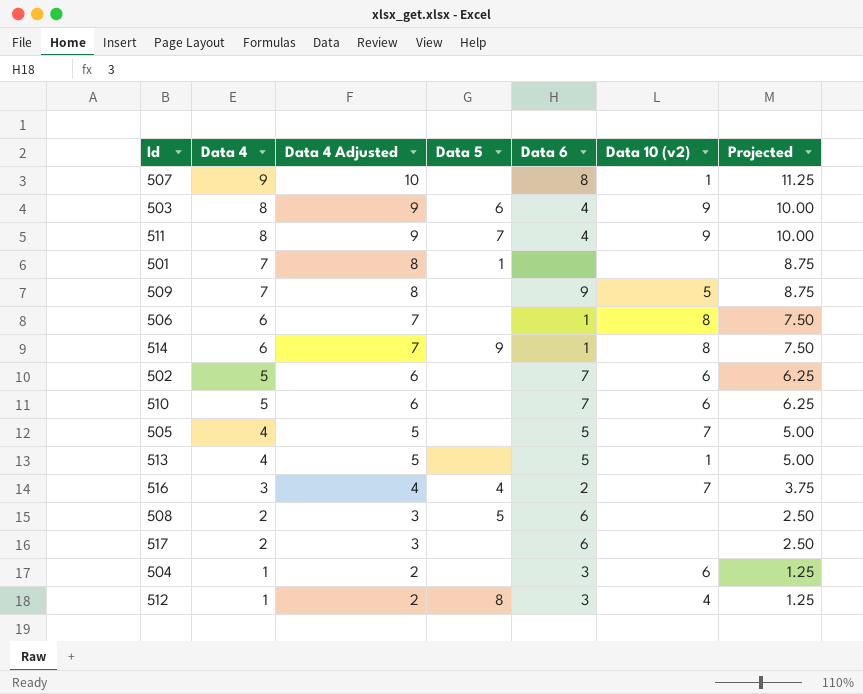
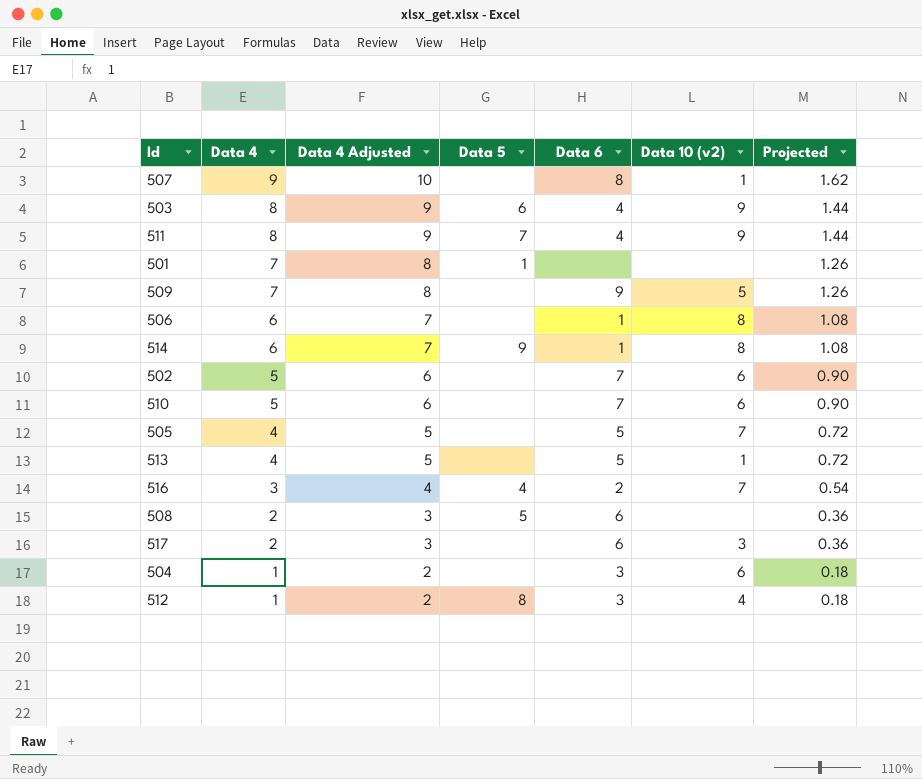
column Projected | formula: [Data 4] * 1.25 -> [Data 4] * 0.18
517 | Data 10 (v2): none -> 3

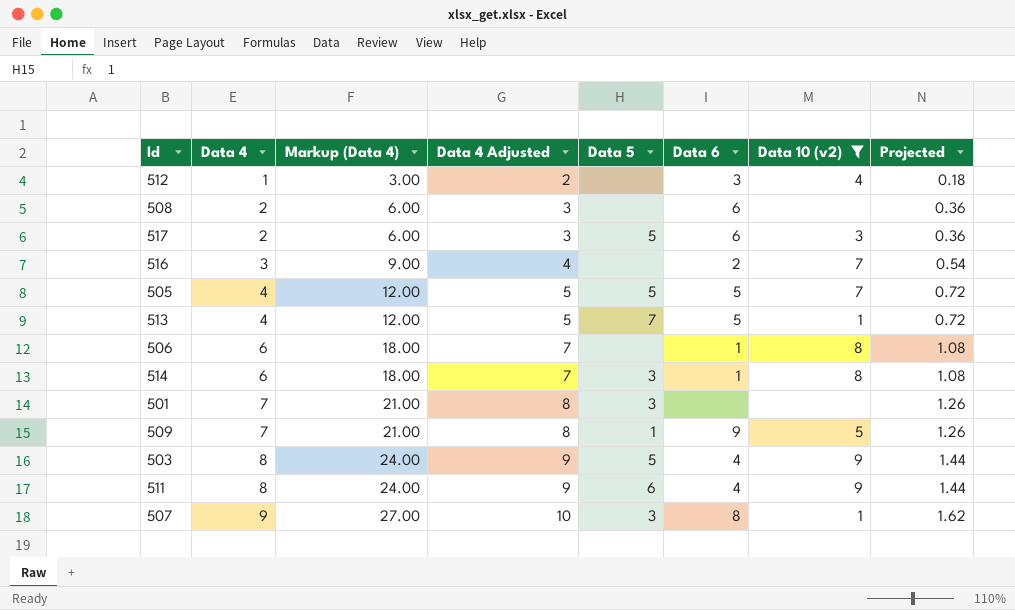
filter: none -> Data 10 (v2) != 6
row order: Data 4 descending -> Data 4 ascending
column Markup (Data 4) | formula: none -> [Data 4] * 3
512 | Data 5: 8 -> none
508 | Data 5: 5 -> none
517 | Data 5: none -> 5
516 | Data 5: 4 -> none
505 | Data 5: none -> 5
513 | Data 5: none -> 7
514 | Data 5: 9 -> 3
501 | Data 5: 1 -> 3
509 | Data 5: none -> 1
503 | Data 5: 6 -> 5
511 | Data 5: 7 -> 6
507 | Data 5: none -> 3

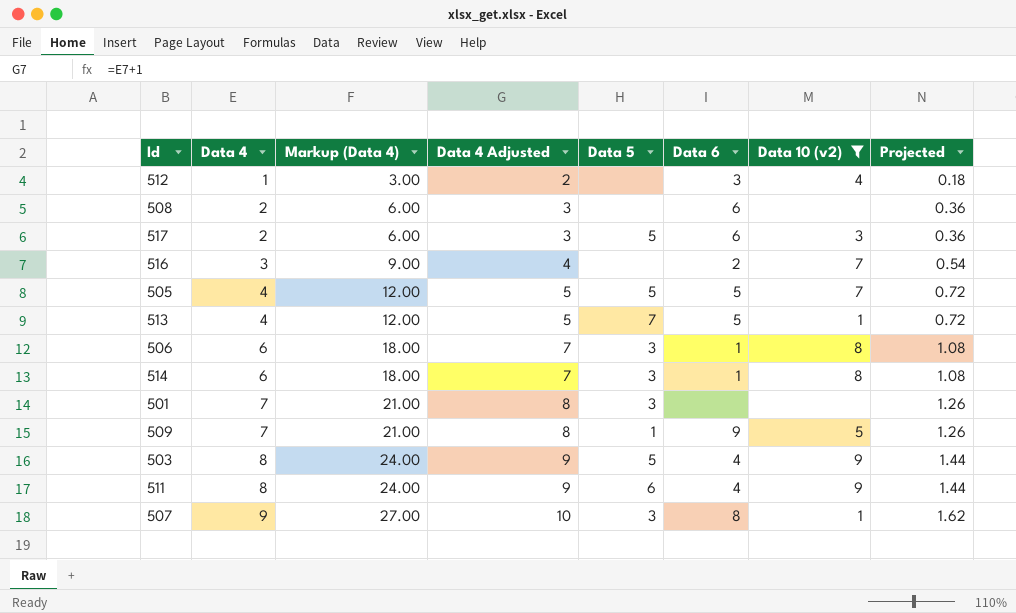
506 | Data 5: none -> 3

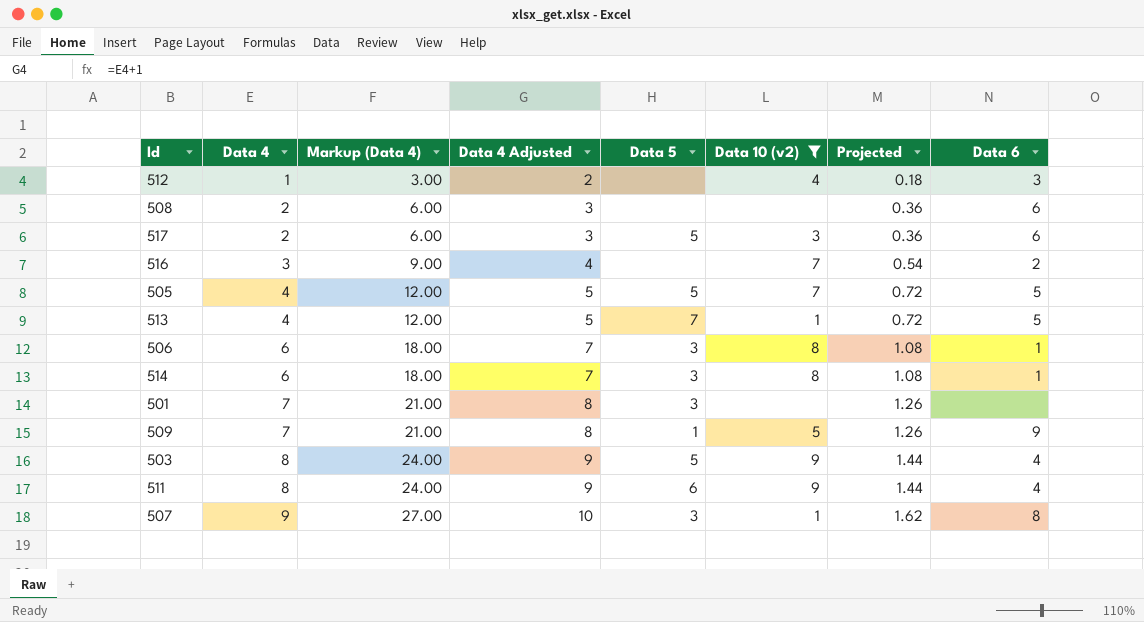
column Data 6 | position: 6 -> 8

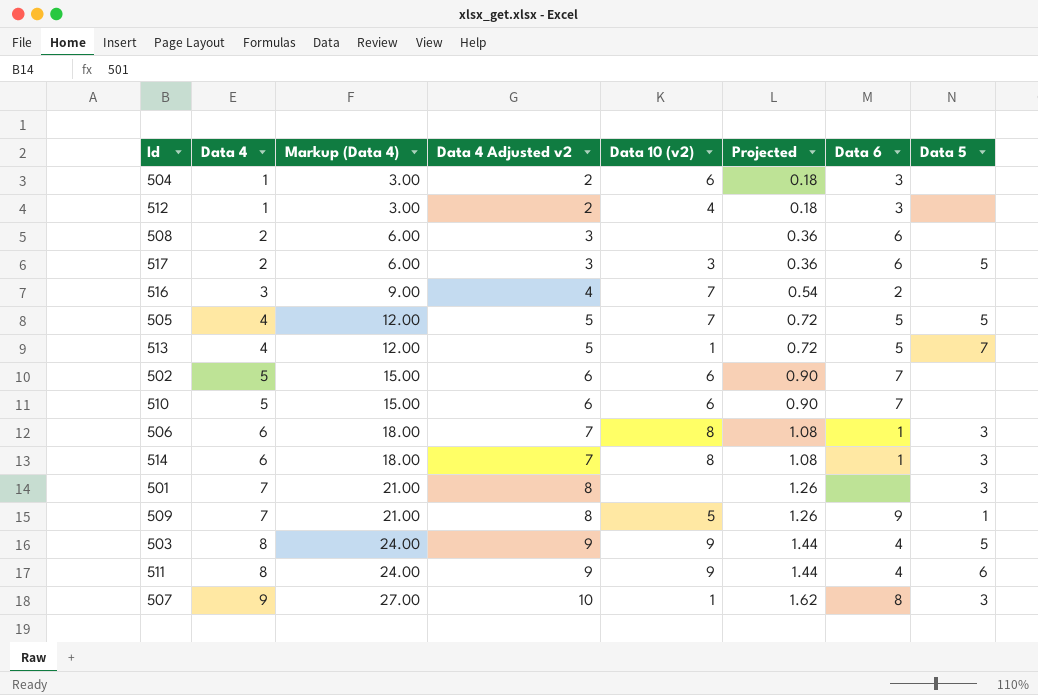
filter: Data 10 (v2) != 6 -> none
column name: Data 4 Adjusted -> Data 4 Adjusted v2
column Data 5 | position: 5 -> 8

